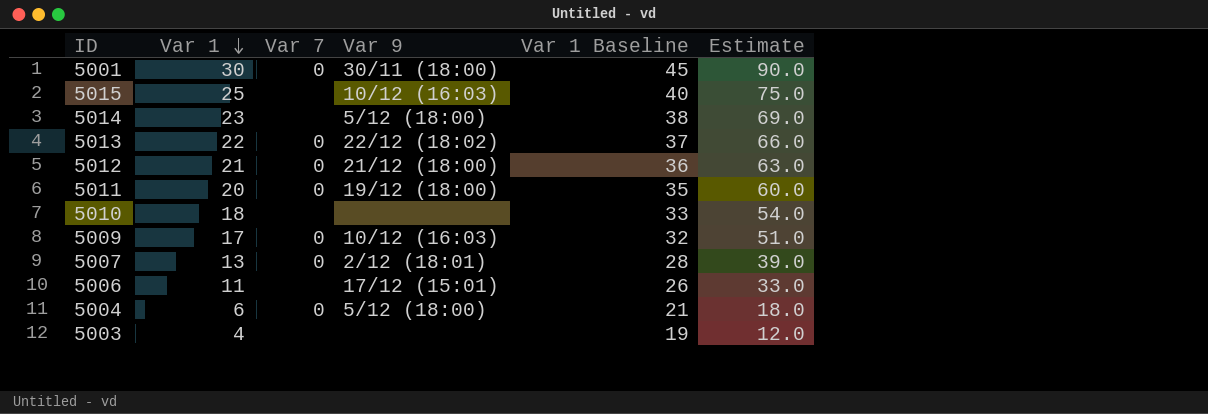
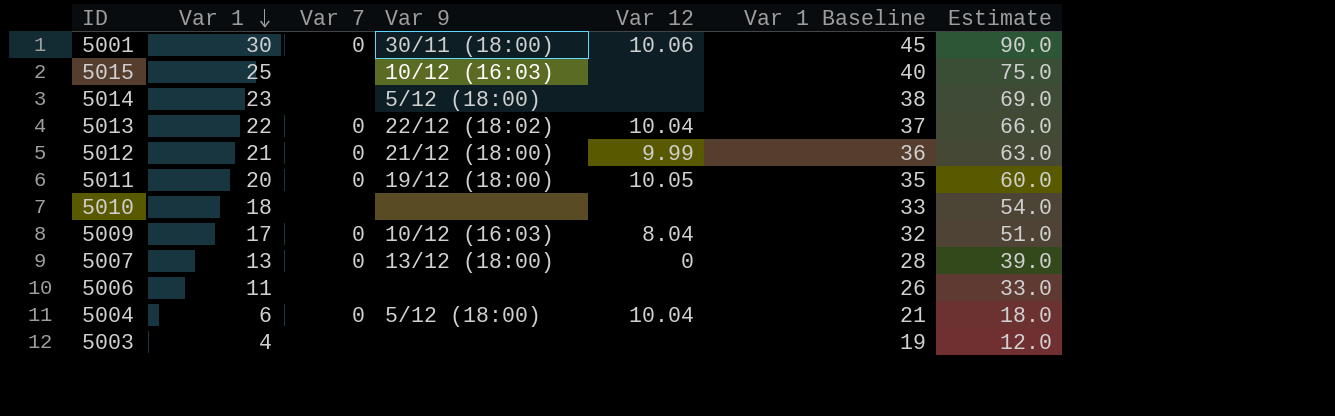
column Var 12 | position: none -> 5
5007 | Var 9: 2/12 (18:01) -> 13/12 (18:00)
5006 | Var 9: 17/12 (15:01) -> none

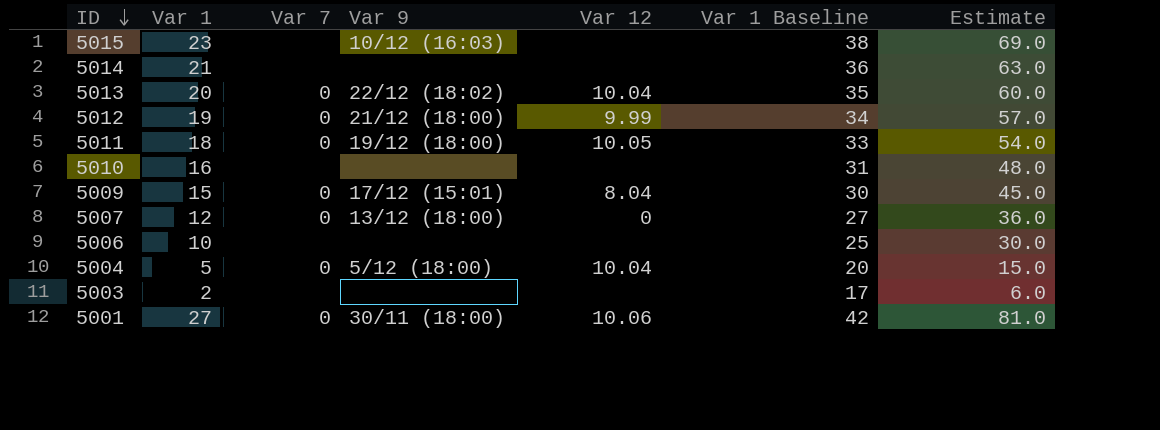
row order: Var 1 descending -> ID descending
5015 | Var 1: 25 -> 23
5015 | Var 1 Baseline: 40 -> 38
5015 | Estimate: 75.0 -> 69.0
5014 | Var 1: 23 -> 21
5014 | Var 9: 5/12 (18:00) -> none
5014 | Var 1 Baseline: 38 -> 36
5014 | Estimate: 69.0 -> 63.0
5013 | Var 1: 22 -> 20
5013 | Var 1 Baseline: 37 -> 35
5013 | Estimate: 66.0 -> 60.0
5012 | Var 1: 21 -> 19
5012 | Var 1 Baseline: 36 -> 34
5012 | Estimate: 63.0 -> 57.0
5011 | Var 1: 20 -> 18
5011 | Var 1 Baseline: 35 -> 33
5011 | Estimate: 60.0 -> 54.0
5010 | Var 1: 18 -> 16
5010 | Var 1 Baseline: 33 -> 31
5010 | Estimate: 54.0 -> 48.0
5009 | Var 1: 17 -> 15
5009 | Var 9: 10/12 (16:03) -> 17/12 (15:01)
5009 | Var 1 Baseline: 32 -> 30
5009 | Estimate: 51.0 -> 45.0
5007 | Var 1: 13 -> 12
5007 | Var 1 Baseline: 28 -> 27
5007 | Estimate: 39.0 -> 36.0
5006 | Var 1: 11 -> 10
5006 | Var 1 Baseline: 26 -> 25
5006 | Estimate: 33.0 -> 30.0
5004 | Var 1: 6 -> 5
5004 | Var 1 Baseline: 21 -> 20
5004 | Estimate: 18.0 -> 15.0
5003 | Var 1: 4 -> 2
5003 | Var 1 Baseline: 19 -> 17
5003 | Estimate: 12.0 -> 6.0
5001 | Var 1: 30 -> 27
5001 | Var 1 Baseline: 45 -> 42
5001 | Estimate: 90.0 -> 81.0

